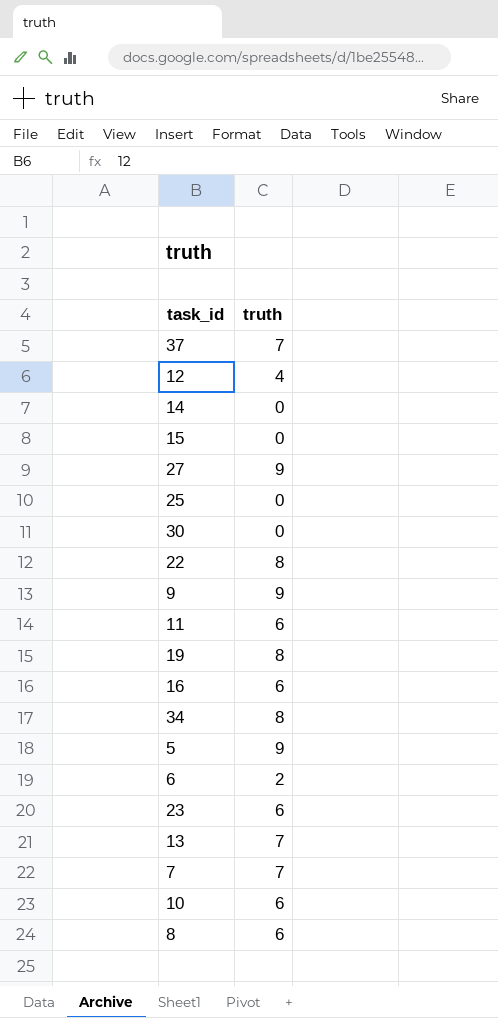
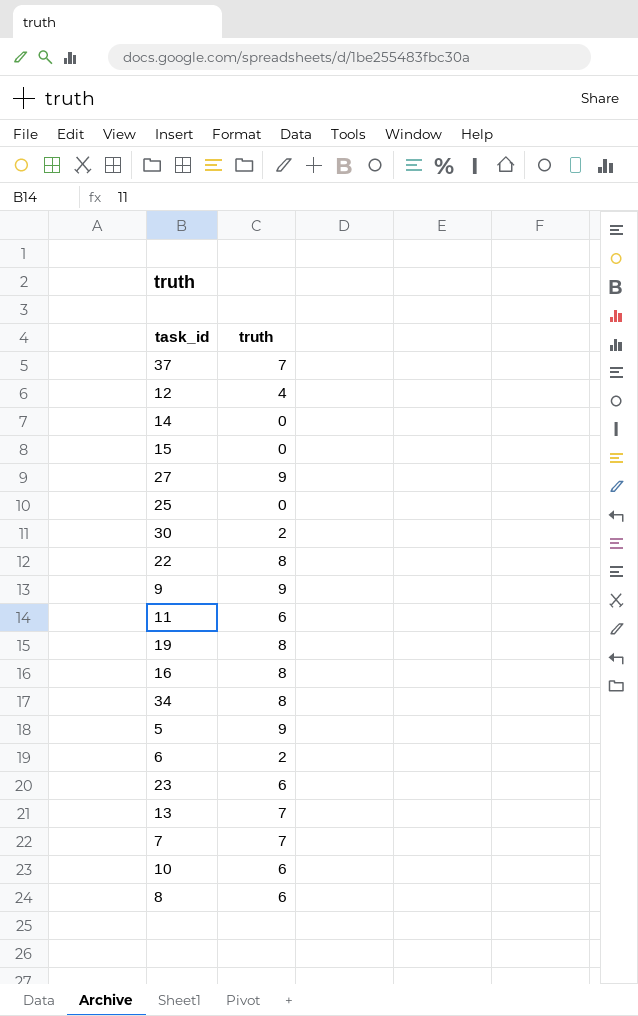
30 | truth: 0 -> 2
16 | truth: 6 -> 8

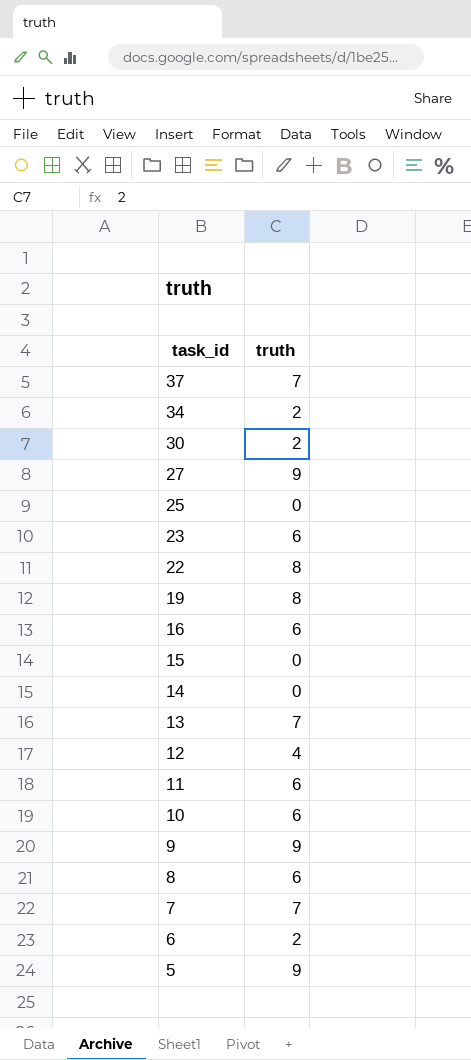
row order: none -> task_id descending
34 | truth: 8 -> 2
16 | truth: 8 -> 6

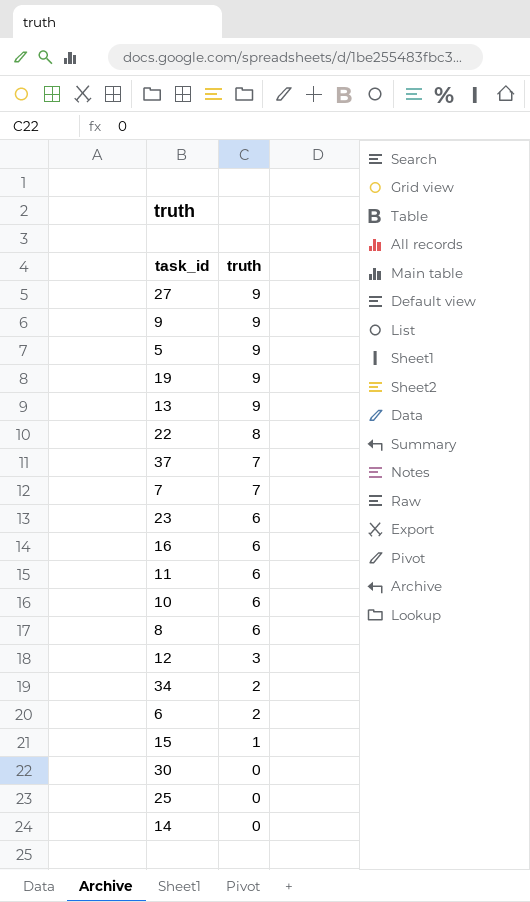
row order: task_id descending -> truth descending
19 | truth: 8 -> 9
13 | truth: 7 -> 9
12 | truth: 4 -> 3
15 | truth: 0 -> 1
30 | truth: 2 -> 0

